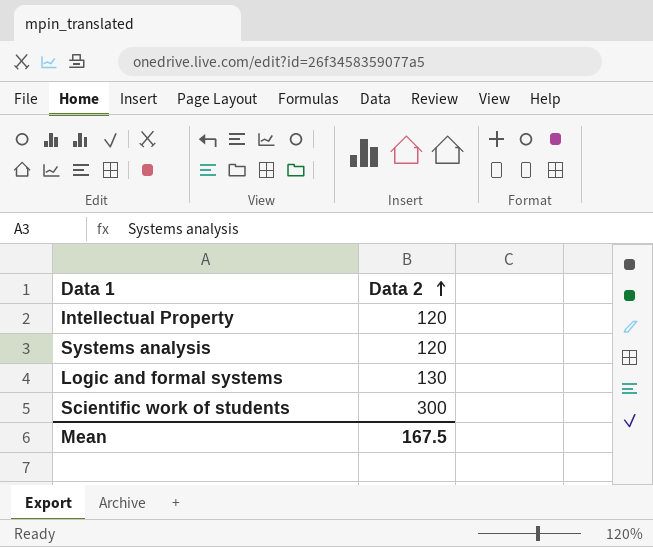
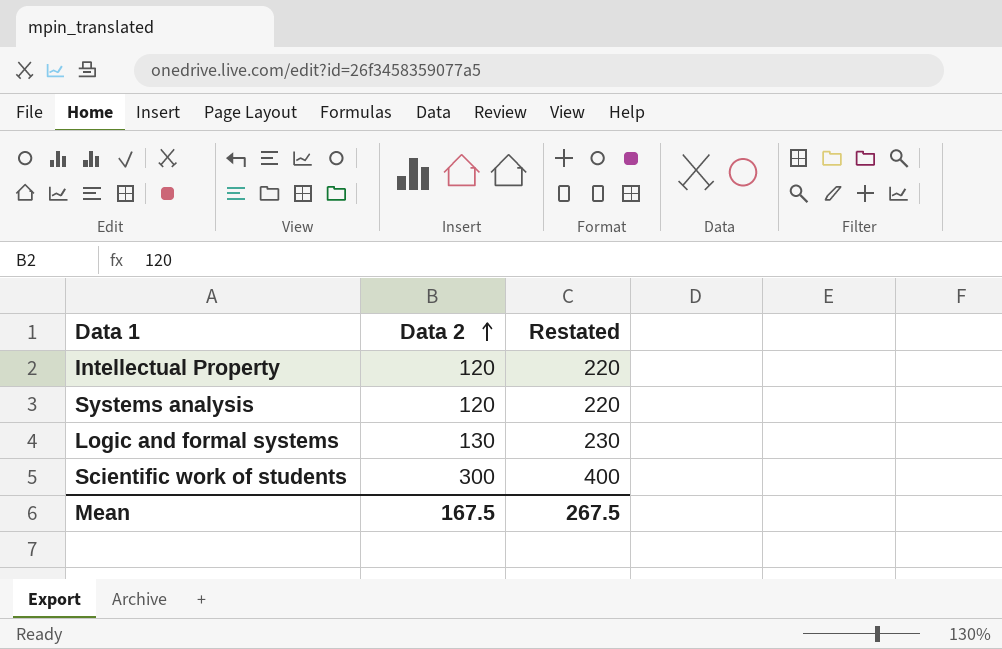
column Restated | formula: none -> [Data 2] + 100

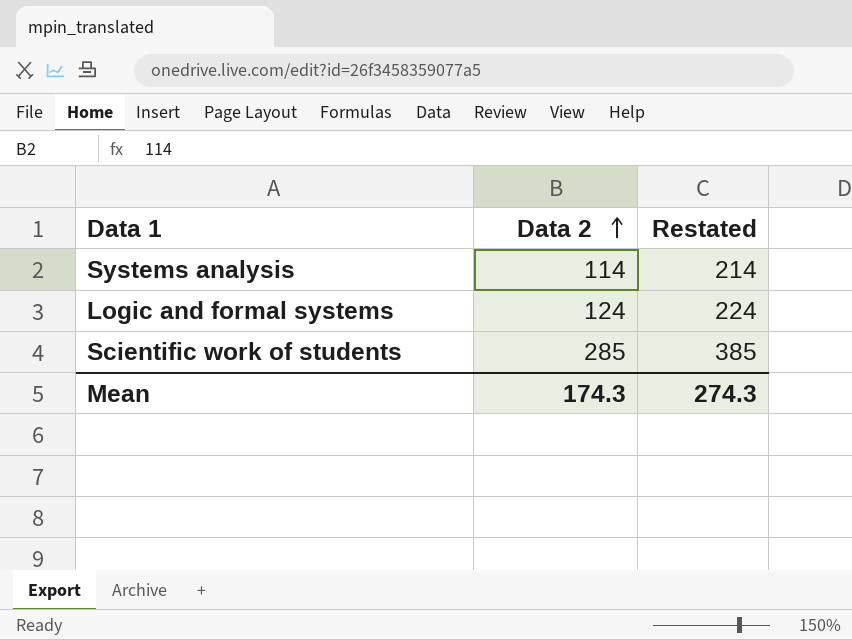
row Intellectual Property: 120 | 220 -> none
Systems analysis | Data 2: 120 -> 114
Systems analysis | Restated: 220 -> 214
Logic and formal systems | Data 2: 130 -> 124
Logic and formal systems | Restated: 230 -> 224
Scientific work of students | Data 2: 300 -> 285
Scientific work of students | Restated: 400 -> 385
Mean | Data 2: 167.5 -> 174.3
Mean | Restated: 267.5 -> 274.3

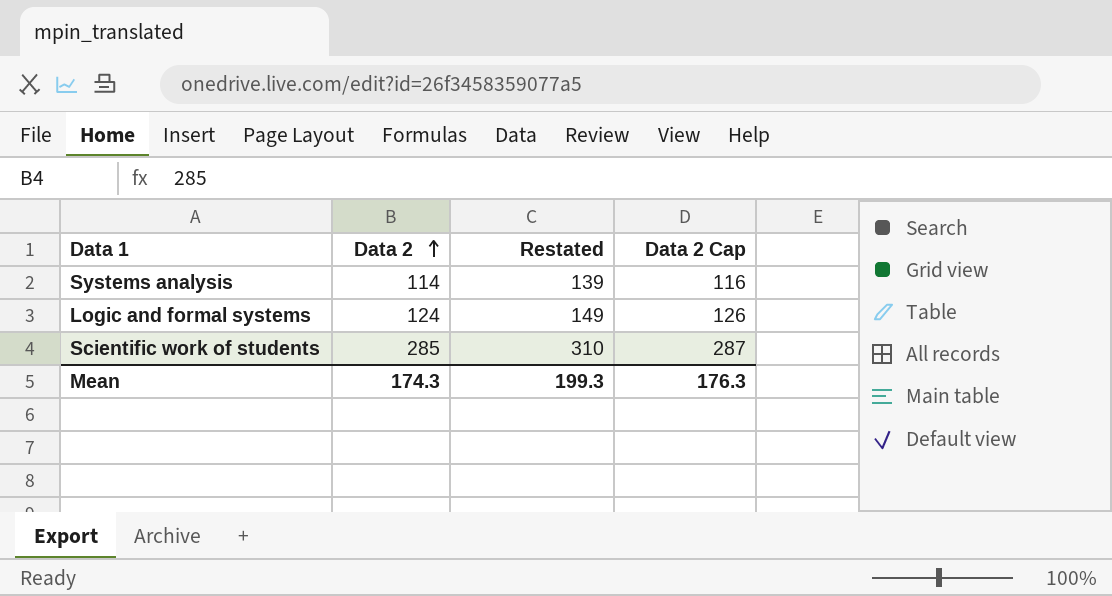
column Restated | formula: [Data 2] + 100 -> [Data 2] + 25
column Data 2 Cap | formula: none -> [Data 2] + 2
Mean | Restated: 274.3 -> 199.3

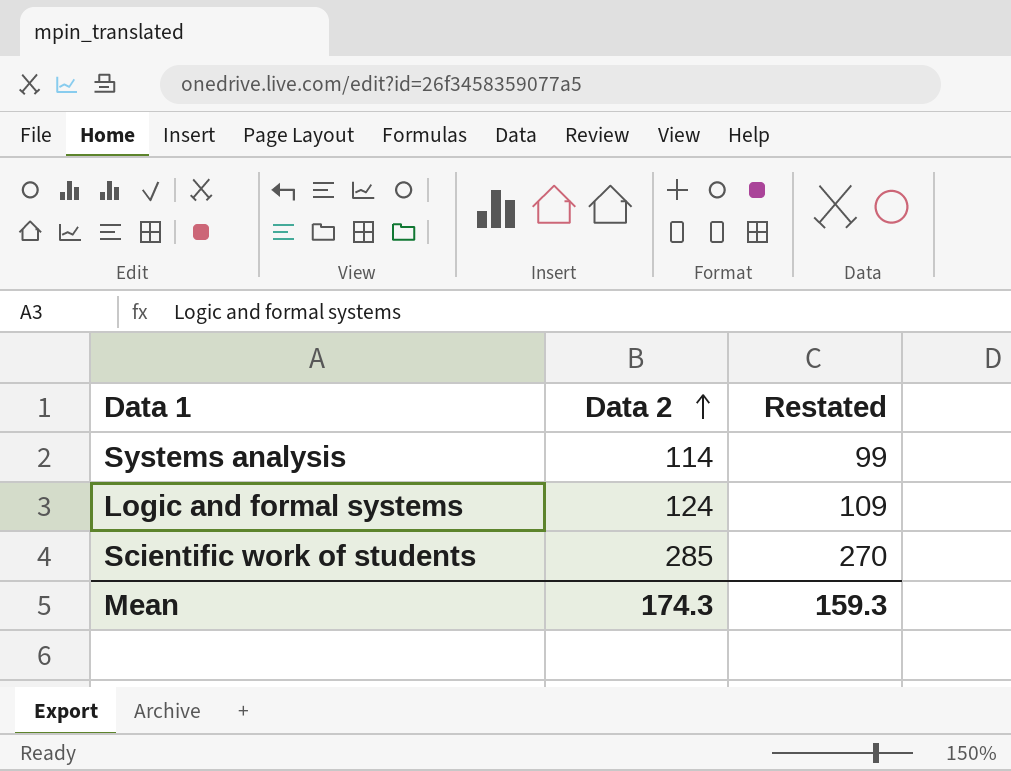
column Data 2 Cap | formula: [Data 2] + 2 -> none
column Restated | formula: [Data 2] + 25 -> [Data 2] - 15
Mean | Restated: 199.3 -> 159.3

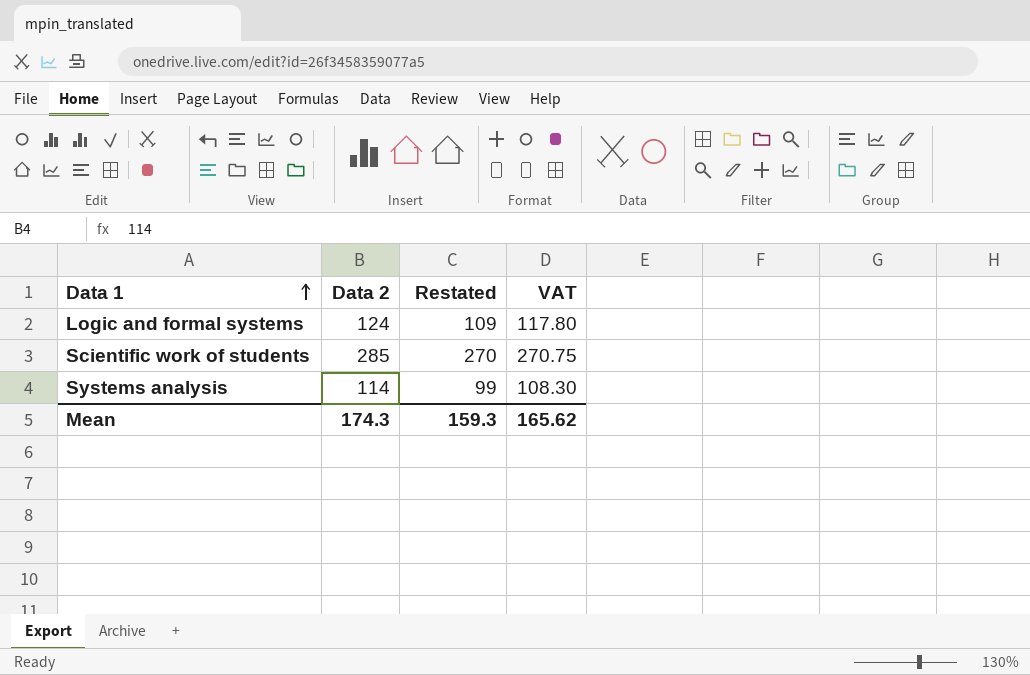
row order: Data 2 ascending -> Data 1 ascending
column VAT | formula: none -> [Data 2] * 0.95

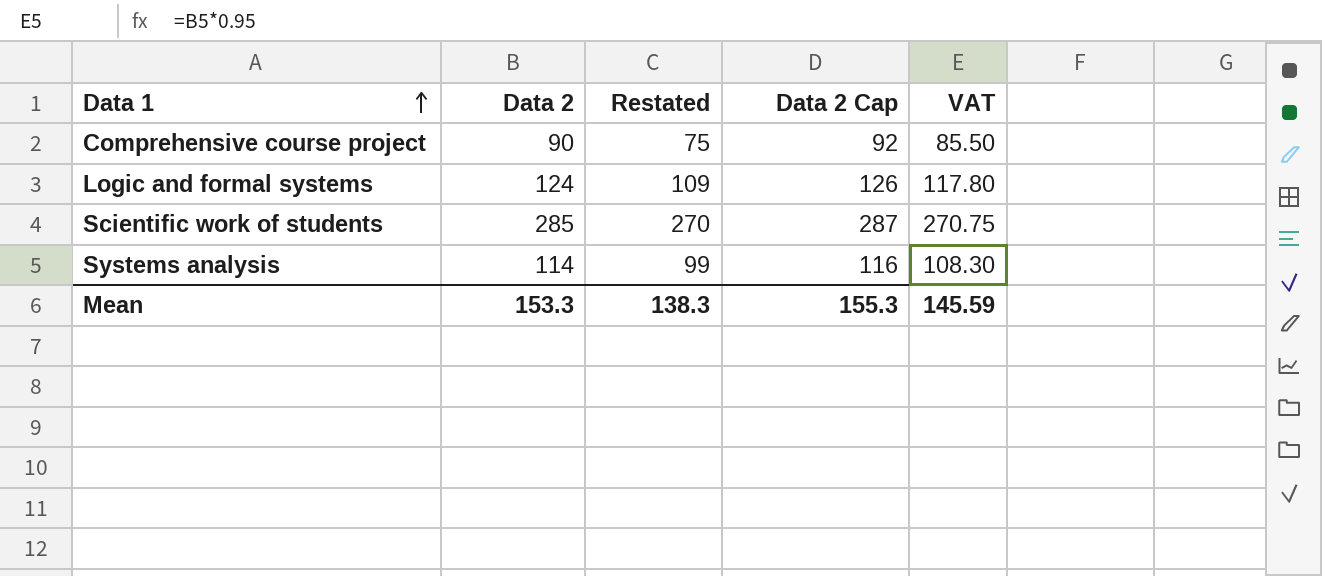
column Data 2 Cap | formula: none -> [Data 2] + 2
row Comprehensive course project: none -> 90 | 75 | 92 | 85.50
Mean | Data 2: 174.3 -> 153.3
Mean | Restated: 159.3 -> 138.3
Mean | VAT: 165.62 -> 145.59

